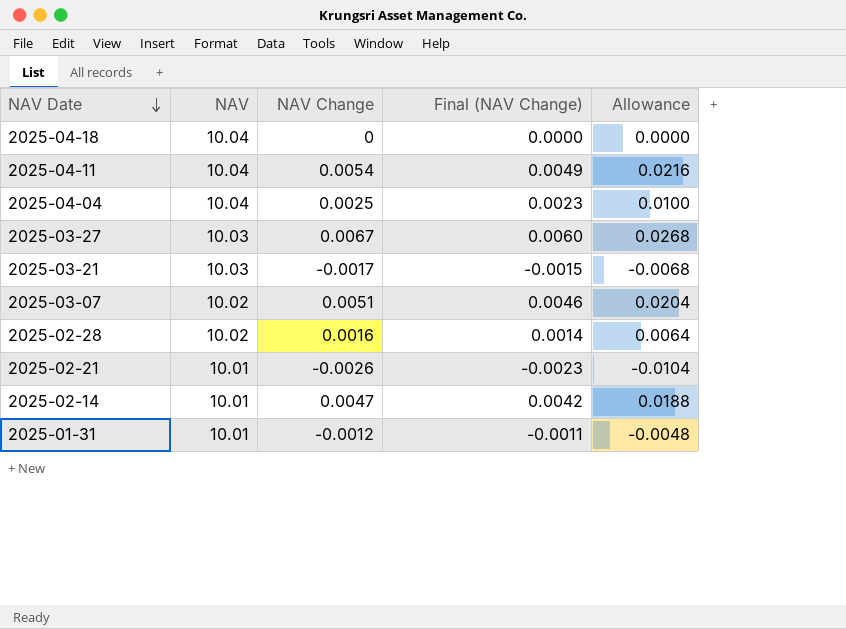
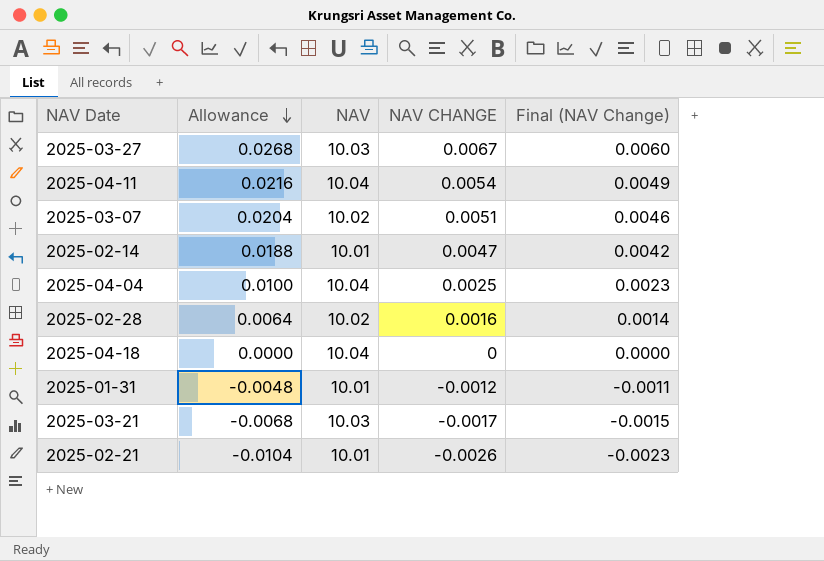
row order: NAV Date descending -> Allowance descending
column Allowance | position: 5 -> 2
column name: NAV Change -> NAV CHANGE

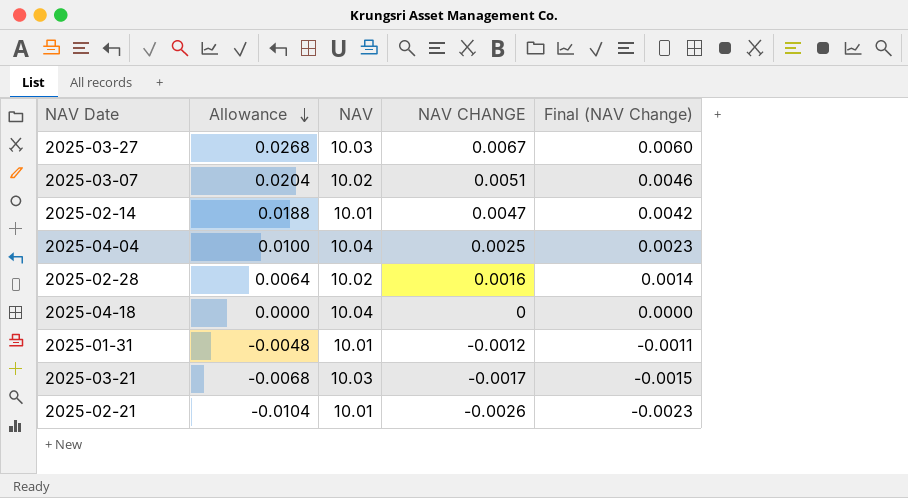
row 2025-04-11: 0.0216 | 10.04 | 0.0054 | 0.0049 -> none

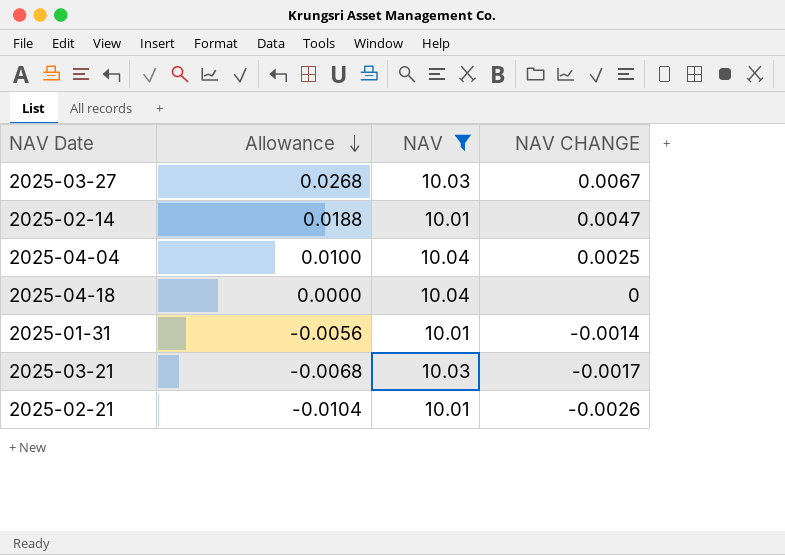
filter: none -> NAV != 10.02
column Final (NAV Change) | formula: [NAV CHANGE] * 0.9 -> none
2025-01-31 | Allowance: -0.0048 -> -0.0056
2025-01-31 | NAV CHANGE: -0.0012 -> -0.0014

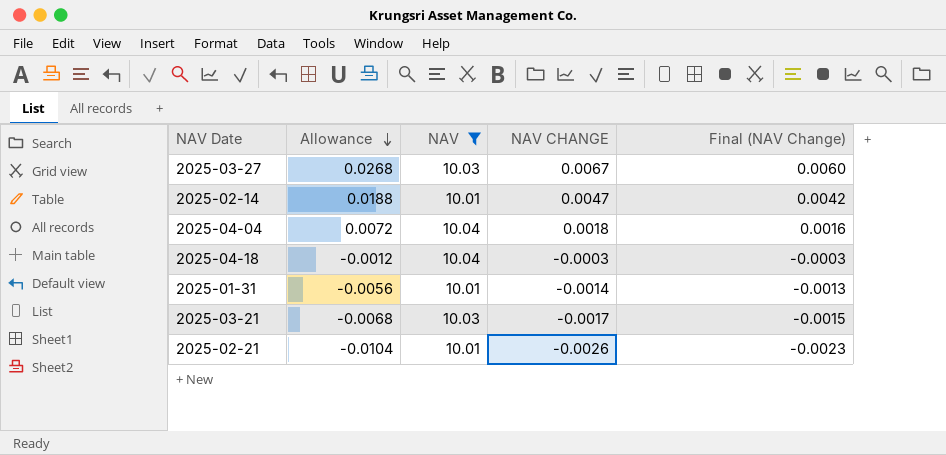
column Final (NAV Change) | formula: none -> [NAV CHANGE] * 0.9
2025-04-04 | Allowance: 0.0100 -> 0.0072
2025-04-04 | NAV CHANGE: 0.0025 -> 0.0018
2025-04-18 | Allowance: 0.0000 -> -0.0012
2025-04-18 | NAV CHANGE: 0 -> -0.0003

